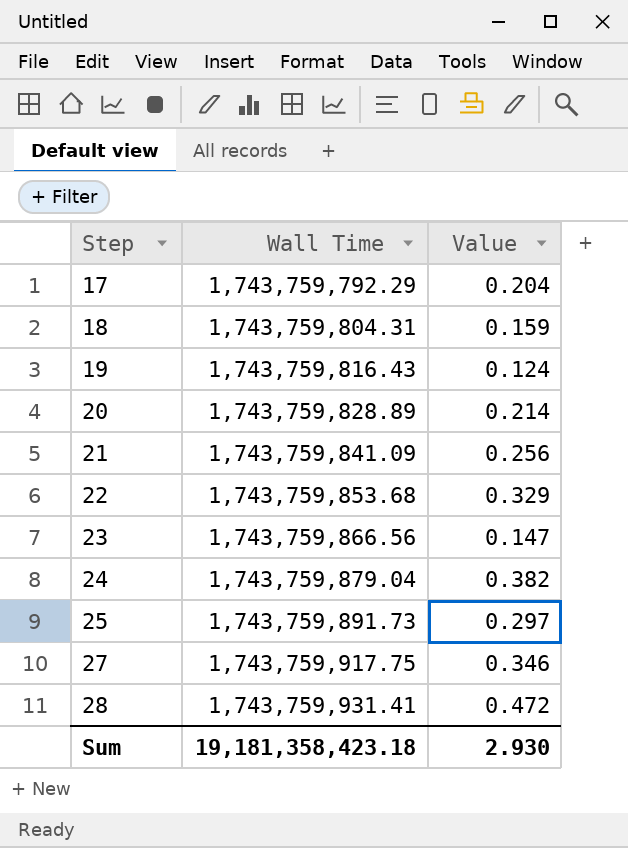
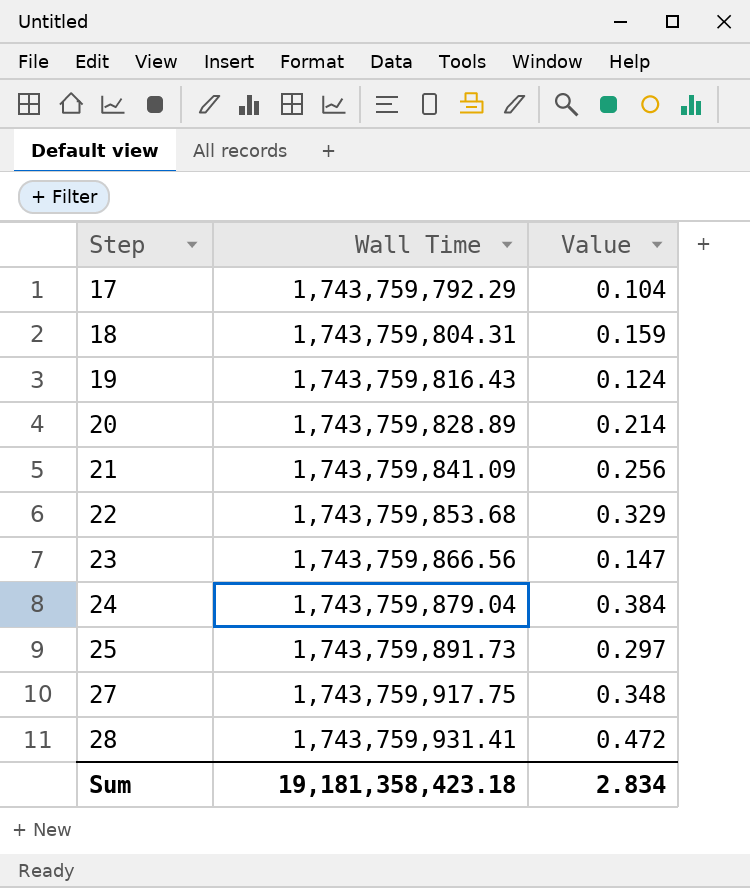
17 | Value: 0.204 -> 0.104
24 | Value: 0.382 -> 0.384
27 | Value: 0.346 -> 0.348
Sum | Value: 2.930 -> 2.834

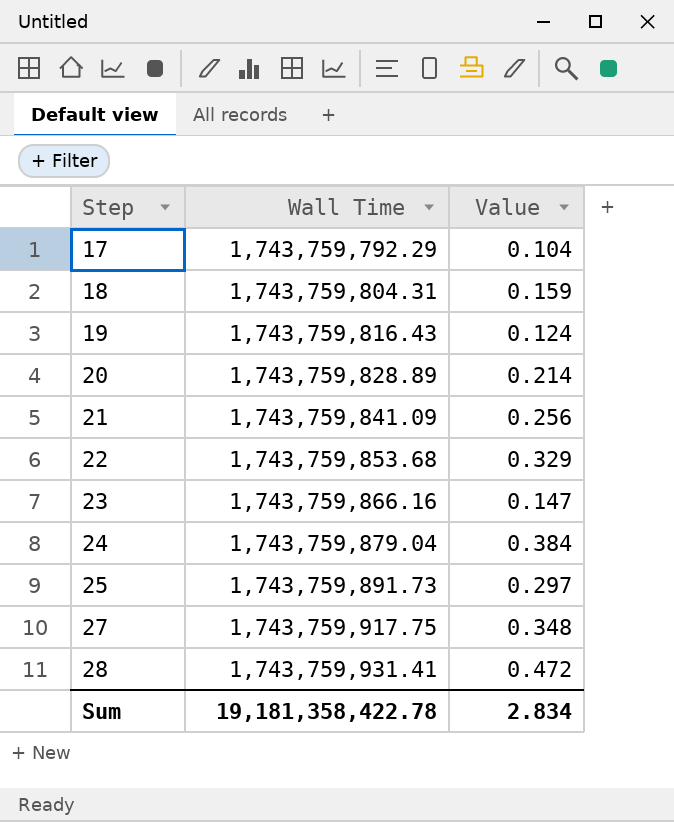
23 | Wall Time: 1,743,759,866.56 -> 1,743,759,866.16
Sum | Wall Time: 19,181,358,423.18 -> 19,181,358,422.78

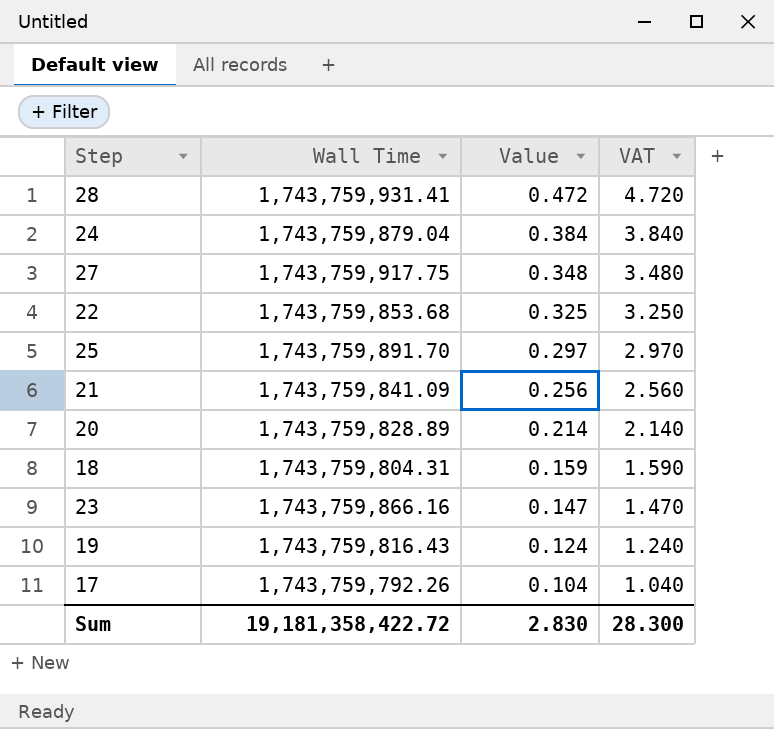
row order: Step ascending -> Value descending
column VAT | formula: none -> [Value] * 10
22 | Value: 0.329 -> 0.325
25 | Wall Time: 1,743,759,891.73 -> 1,743,759,891.70
17 | Wall Time: 1,743,759,792.29 -> 1,743,759,792.26
Sum | Wall Time: 19,181,358,422.78 -> 19,181,358,422.72
Sum | Value: 2.834 -> 2.830

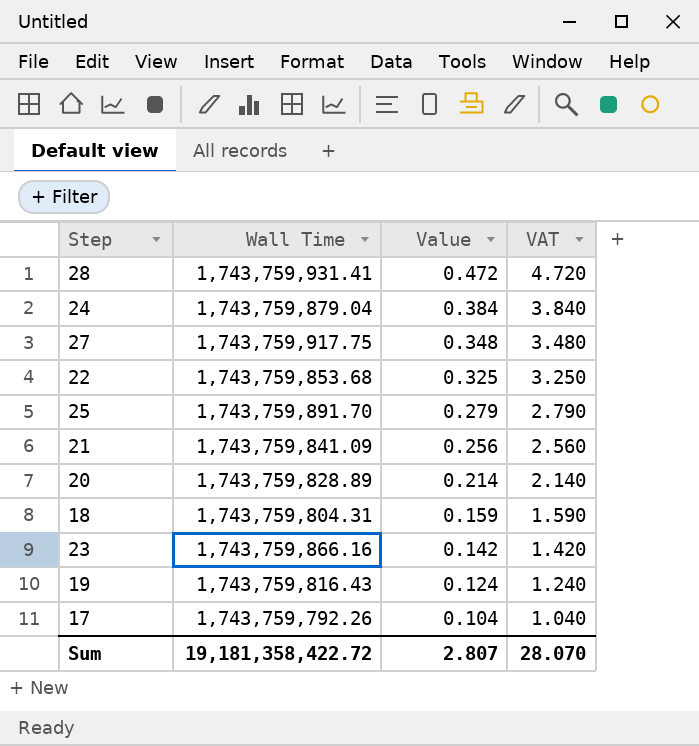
25 | Value: 0.297 -> 0.279
25 | VAT: 2.970 -> 2.790
23 | Value: 0.147 -> 0.142
23 | VAT: 1.470 -> 1.420
Sum | Value: 2.830 -> 2.807
Sum | VAT: 28.300 -> 28.070

